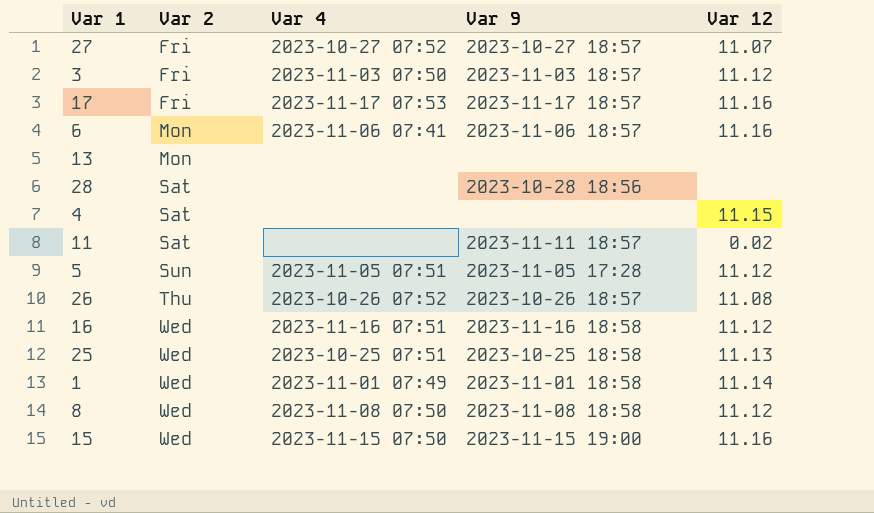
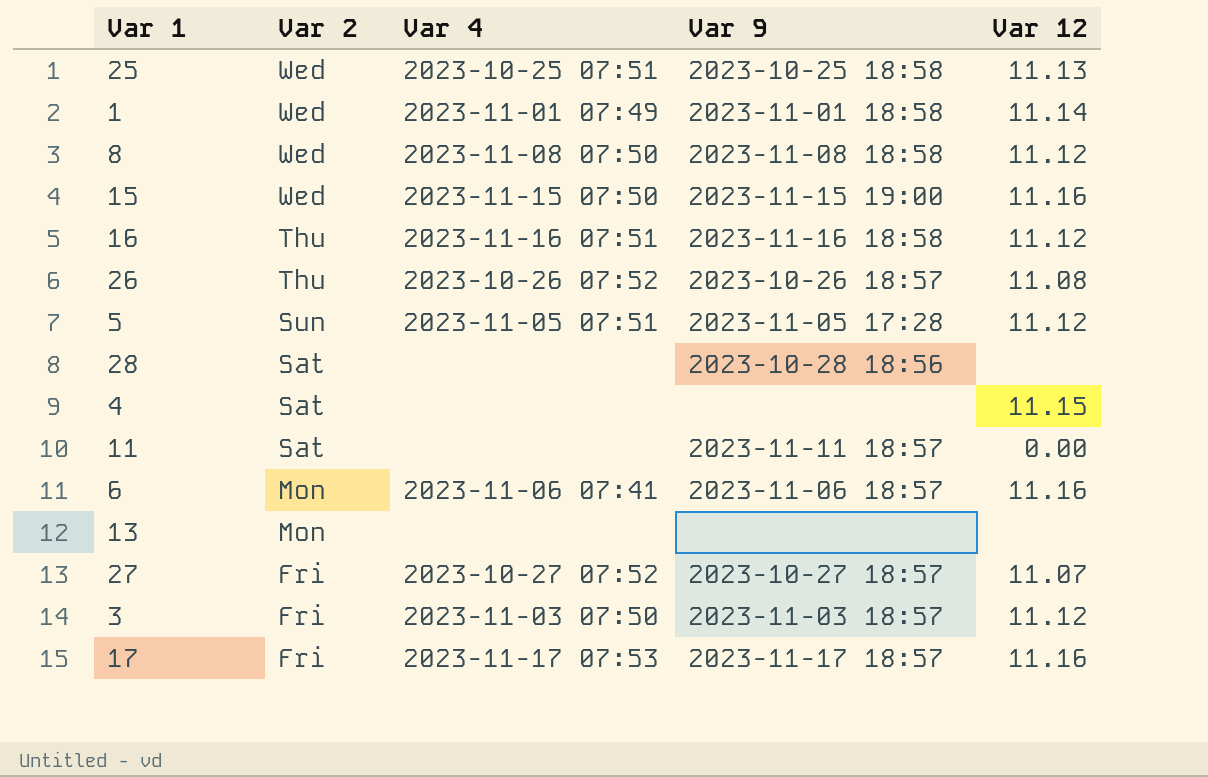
row order: Var 2 ascending -> Var 2 descending
16 | Var 2: Wed -> Thu
11 | Var 12: 0.02 -> 0.00

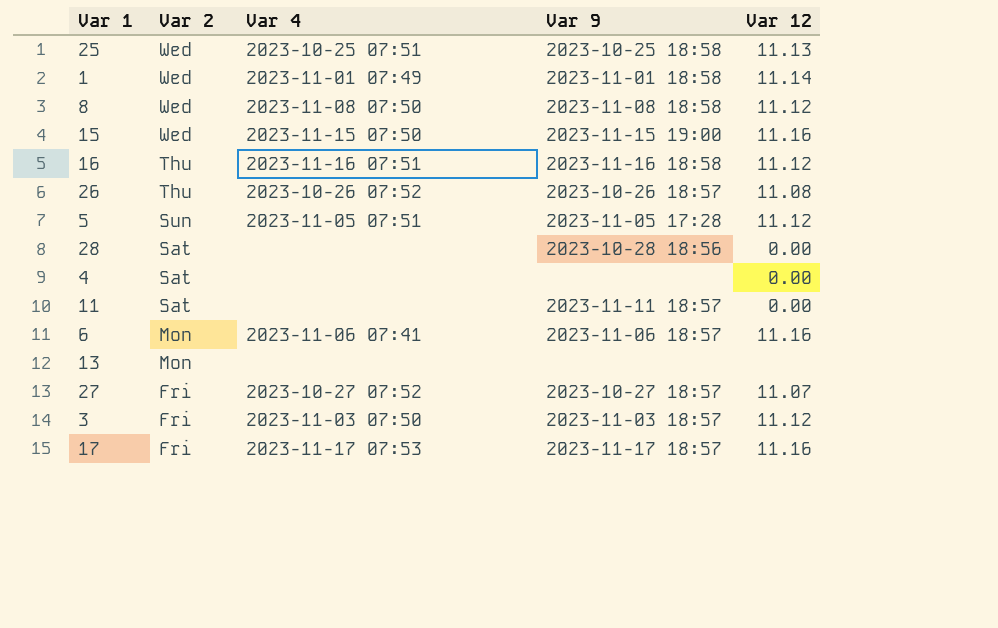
28 | Var 12: none -> 0.00
4 | Var 12: 11.15 -> 0.00

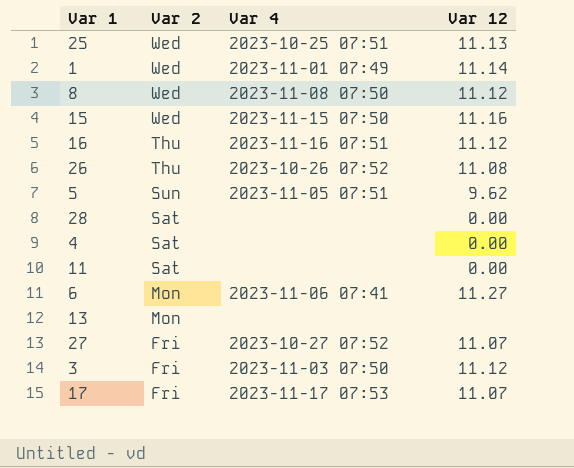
column Var 9 | position: 4 -> none
5 | Var 12: 11.12 -> 9.62
6 | Var 12: 11.16 -> 11.27
17 | Var 12: 11.16 -> 11.07

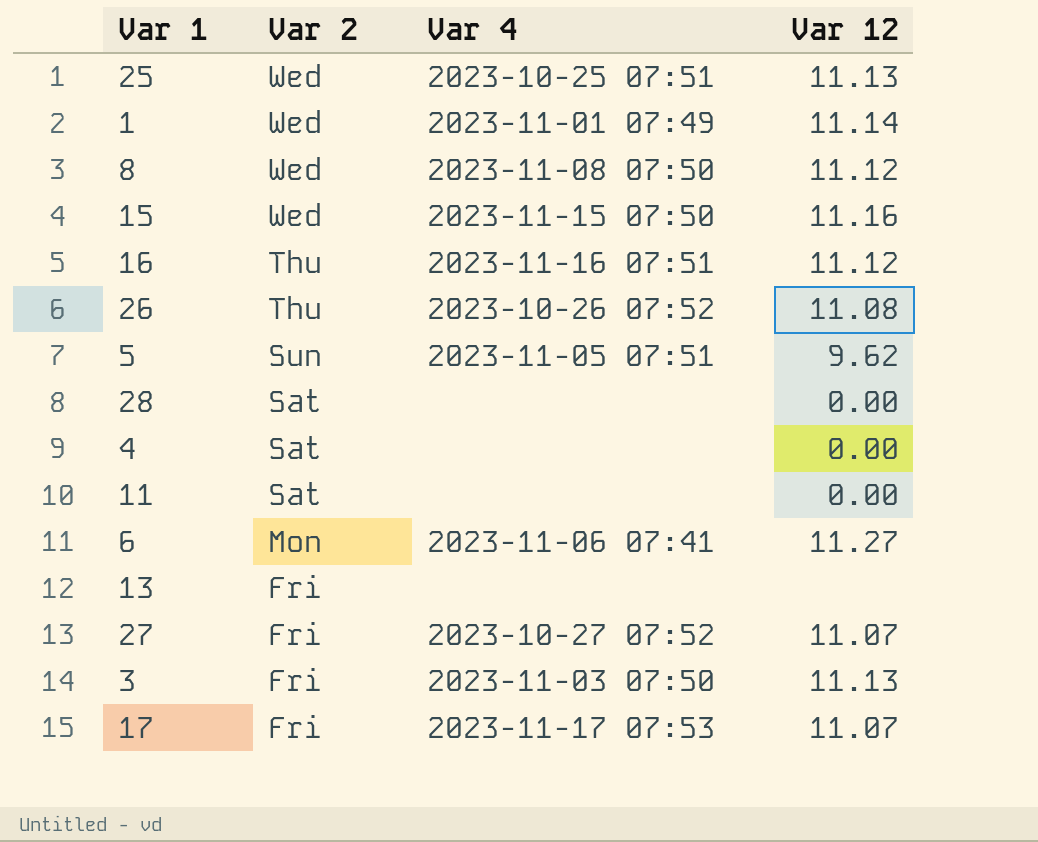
13 | Var 2: Mon -> Fri
3 | Var 12: 11.12 -> 11.13

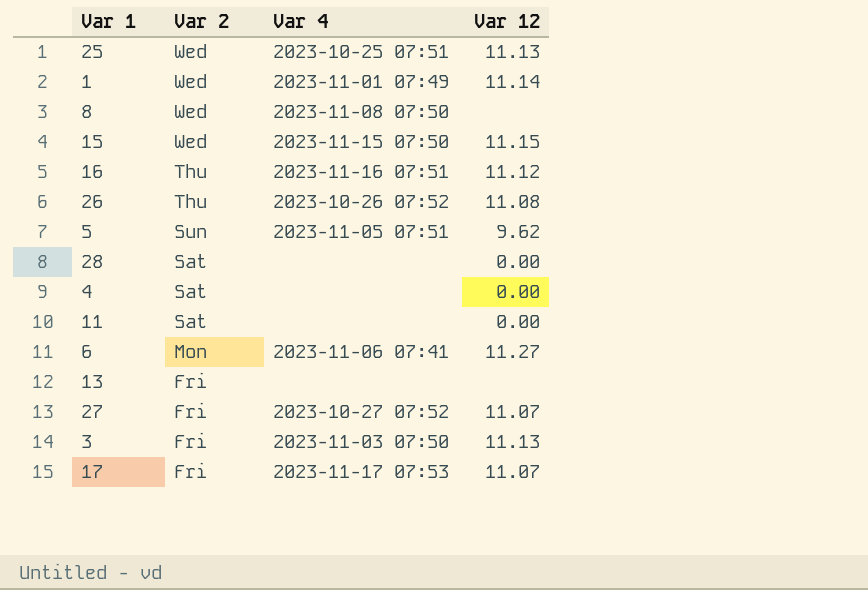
8 | Var 12: 11.12 -> none
15 | Var 12: 11.16 -> 11.15

